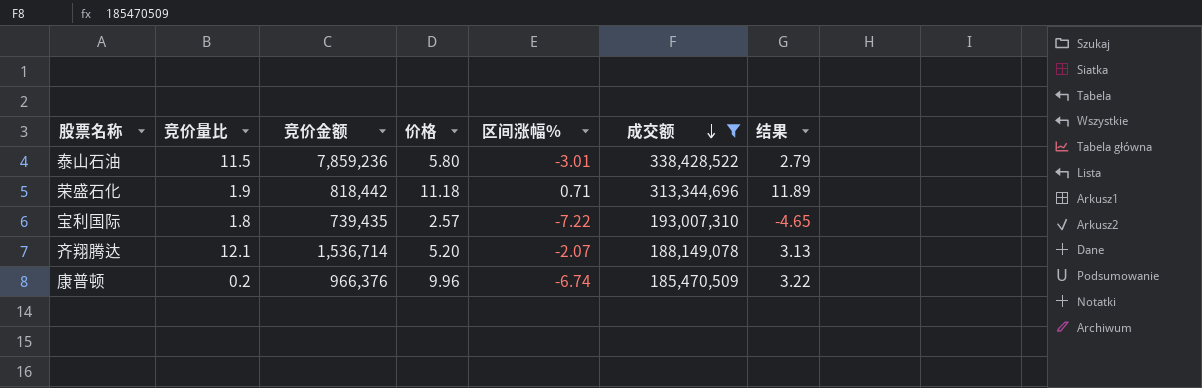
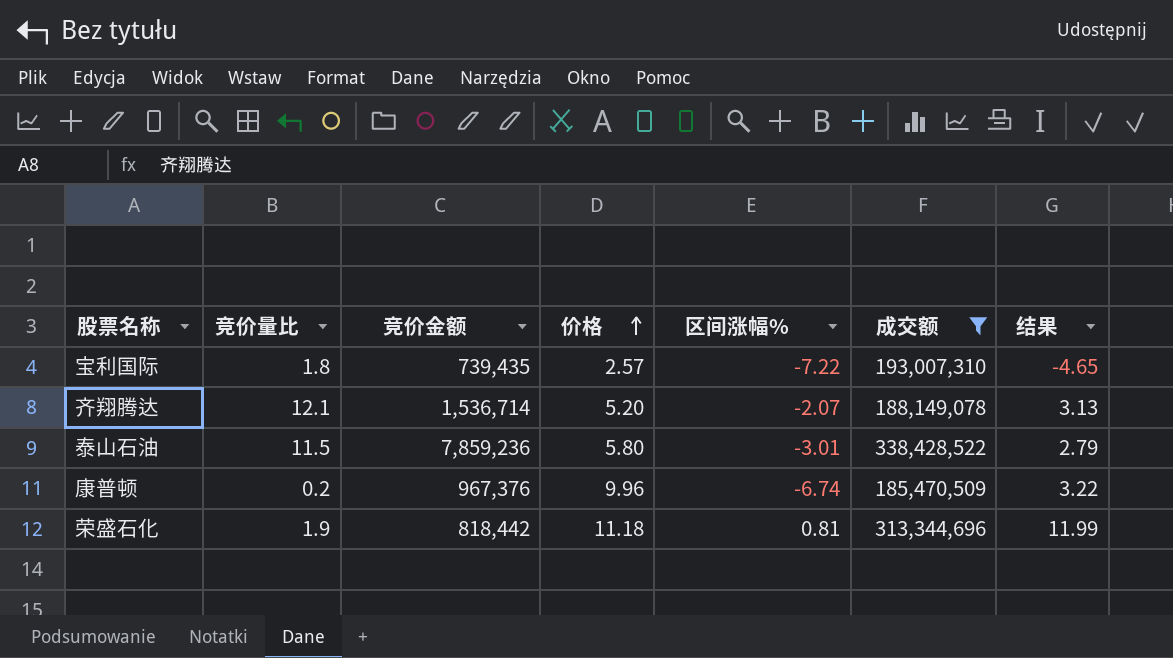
row order: 成交额 descending -> 价格 ascending
康普顿 | 竞价金额: 966,376 -> 967,376
荣盛石化 | 区间涨幅%: 0.71 -> 0.81
荣盛石化 | 结果: 11.89 -> 11.99

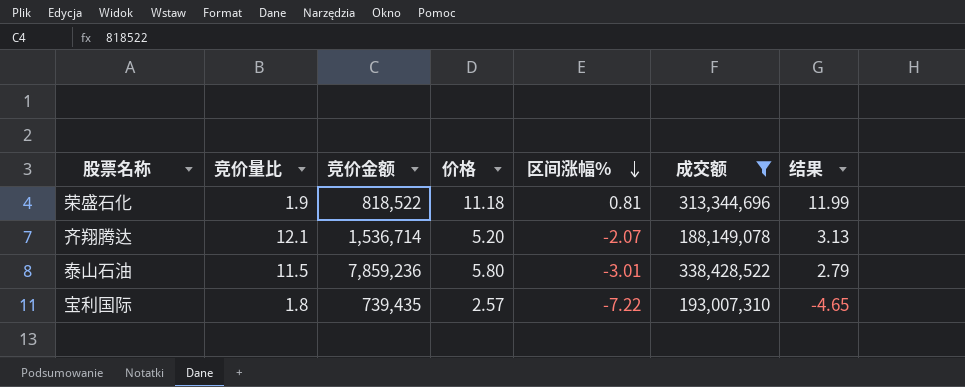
row order: 价格 ascending -> 区间涨幅% descending
row 康普顿: 0.2 | 967,376 | 9.96 | -6.74 | 185,470,509 | 3.22 -> none
荣盛石化 | 竞价金额: 818,442 -> 818,522

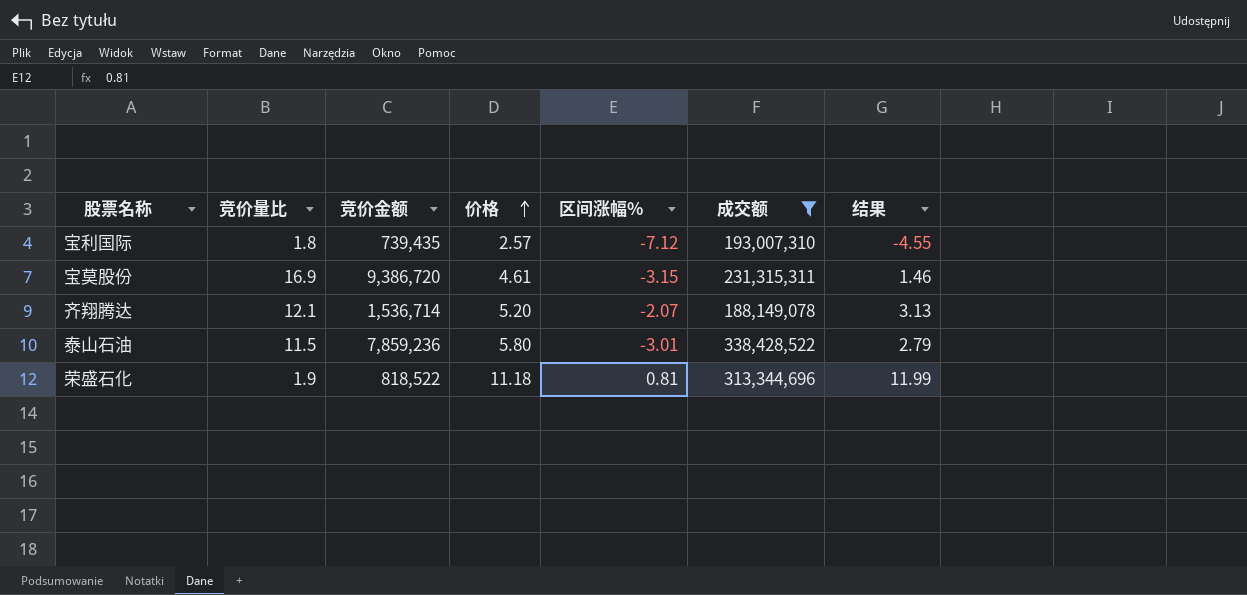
row order: 区间涨幅% descending -> 价格 ascending
宝利国际 | 区间涨幅%: -7.22 -> -7.12
宝利国际 | 结果: -4.65 -> -4.55
row 宝莫股份: none -> 16.9 | 9,386,720 | 4.61 | -3.15 | 231,315,311 | 1.46

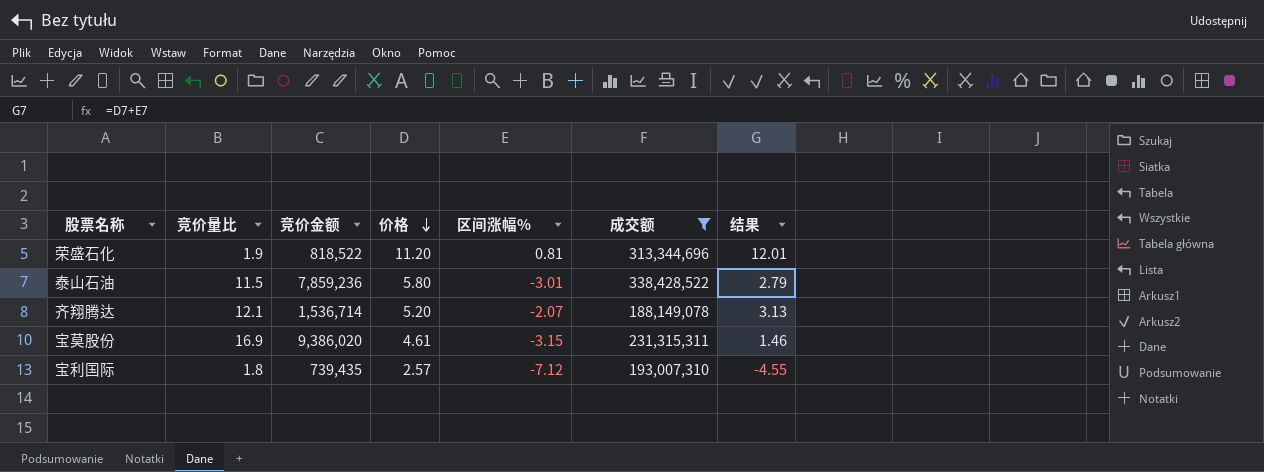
row order: 价格 ascending -> 价格 descending
荣盛石化 | 价格: 11.18 -> 11.20
荣盛石化 | 结果: 11.99 -> 12.01
宝莫股份 | 竞价金额: 9,386,720 -> 9,386,020

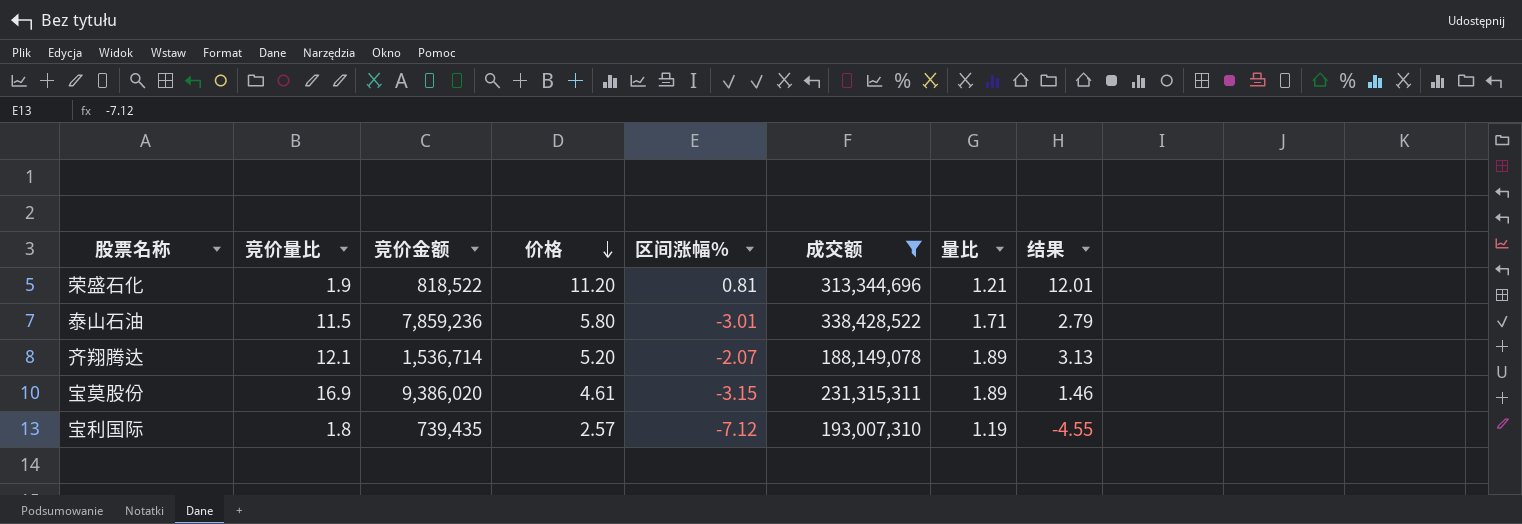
column 量比 | position: none -> 7

